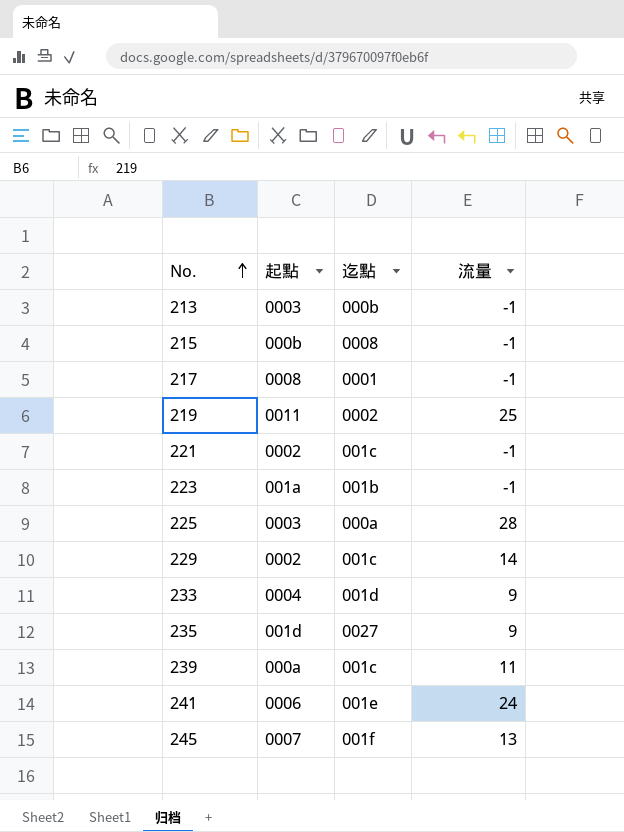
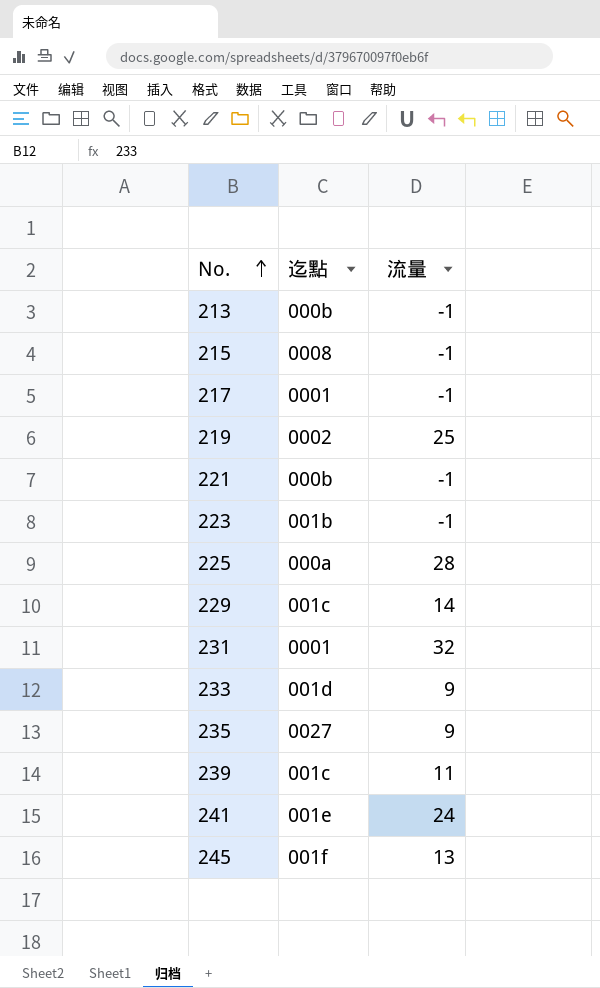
column 起點 | position: 2 -> none
221 | 迄點: 001c -> 000b
row 231: none -> 0001 | 32

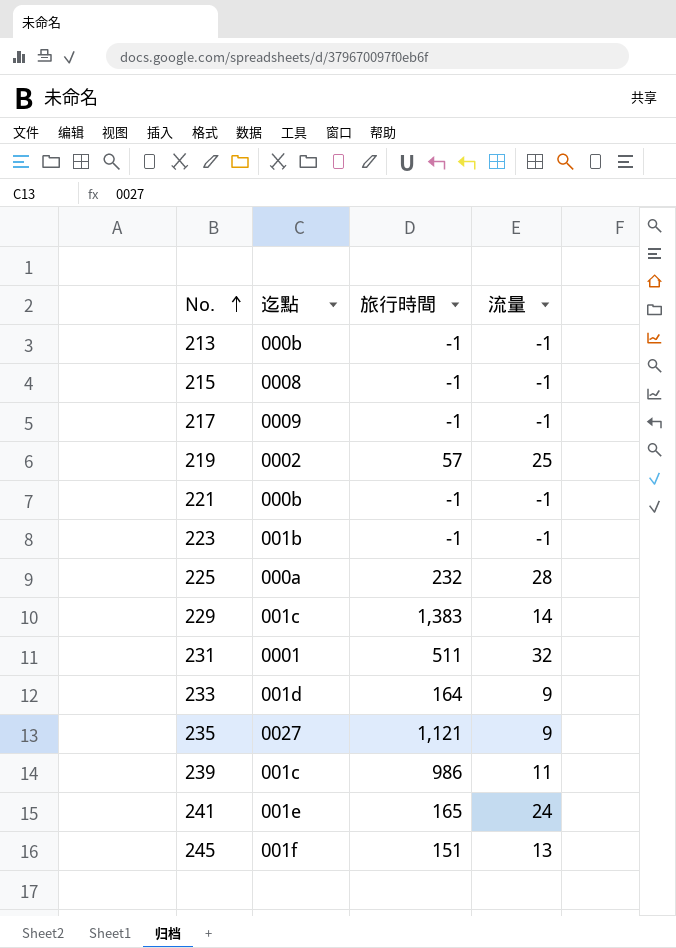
column 旅行時間 | position: none -> 3
217 | 迄點: 0001 -> 0009

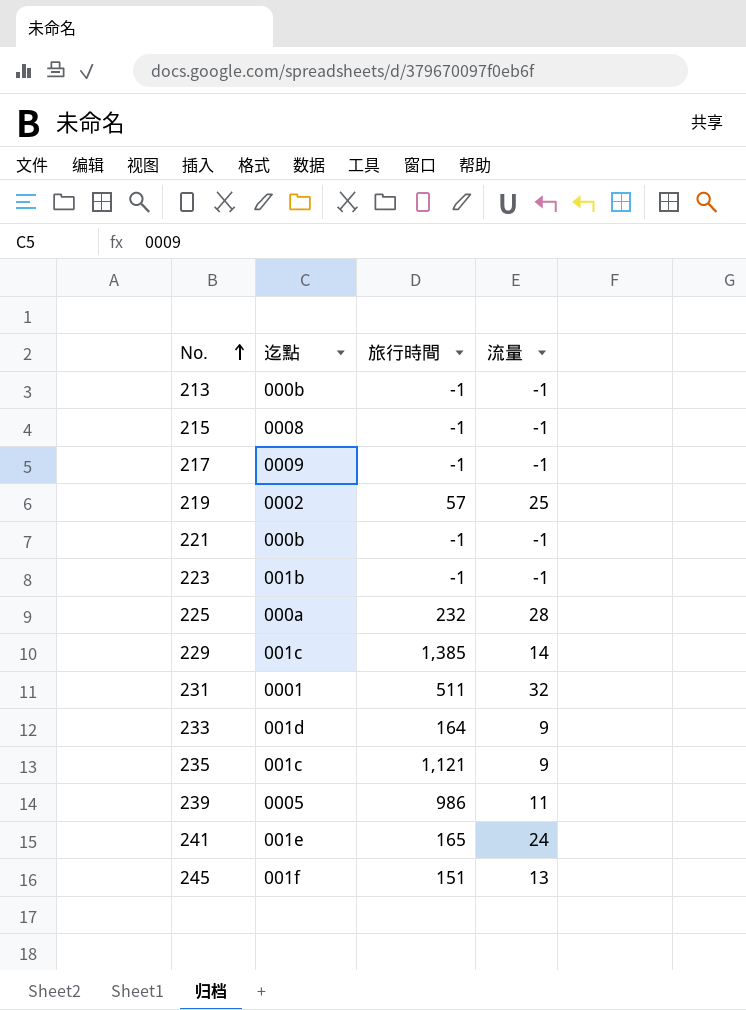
229 | 旅行時間: 1,383 -> 1,385
235 | 迄點: 0027 -> 001c
239 | 迄點: 001c -> 0005

